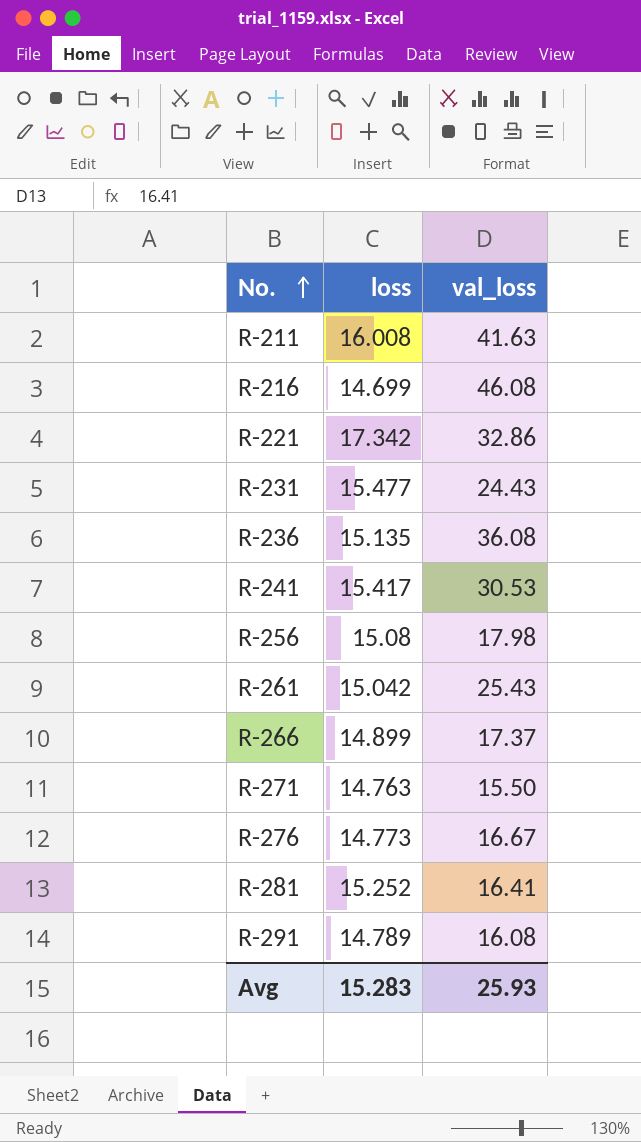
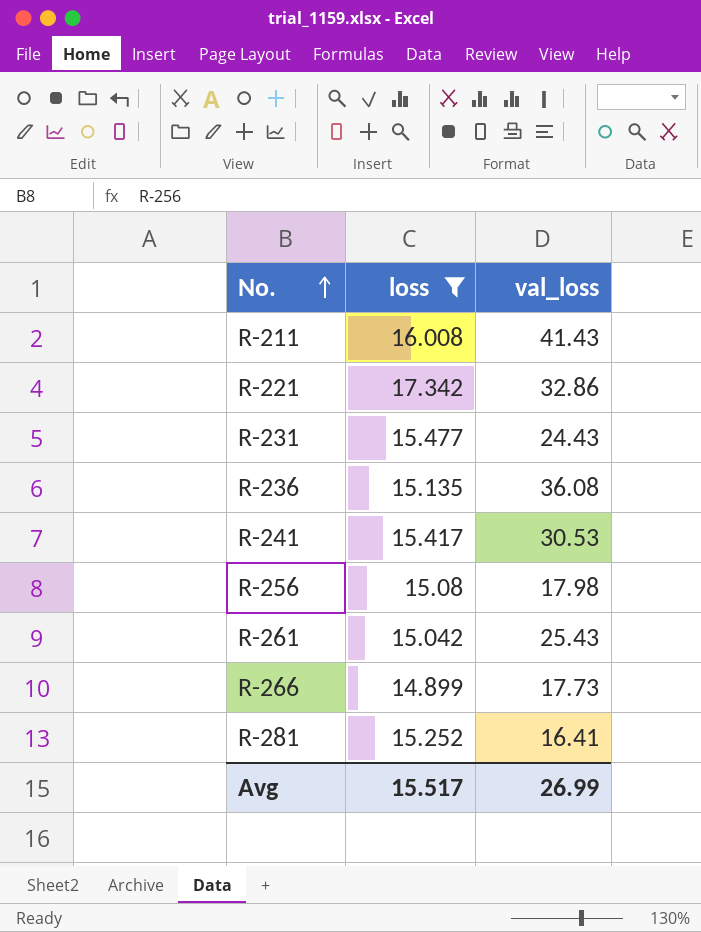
filter: none -> loss >= 14.899
R-211 | val_loss: 41.63 -> 41.43
R-266 | val_loss: 17.37 -> 17.73
Avg | loss: 15.283 -> 15.517
Avg | val_loss: 25.93 -> 26.99

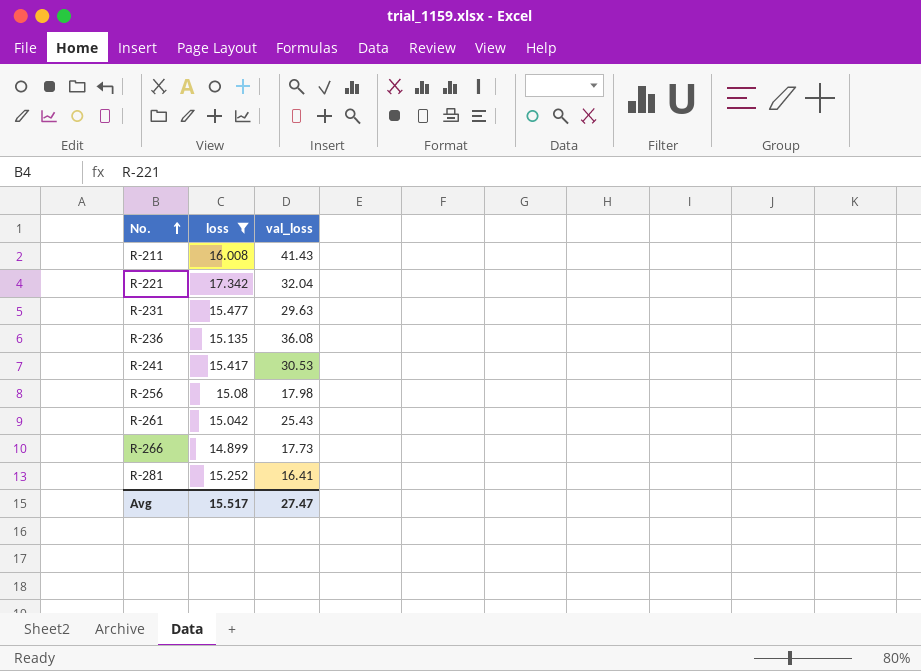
R-221 | val_loss: 32.86 -> 32.04
R-231 | val_loss: 24.43 -> 29.63
Avg | val_loss: 26.99 -> 27.47

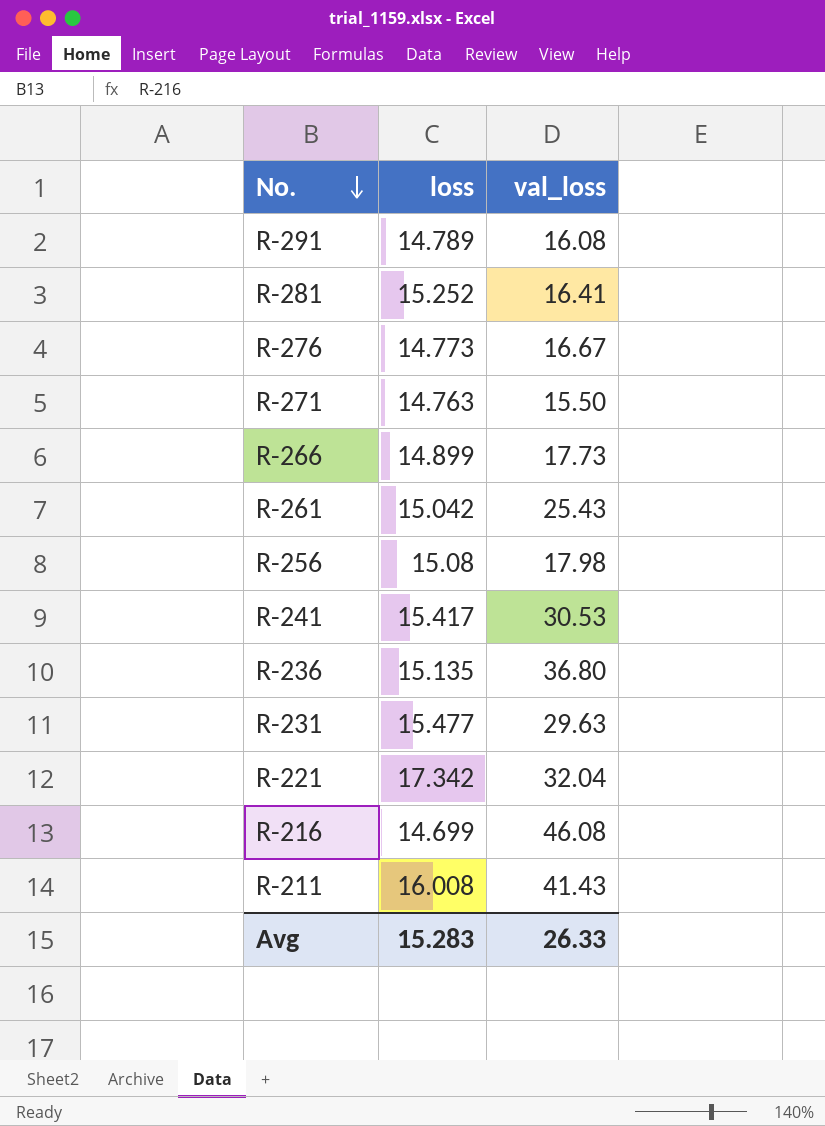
filter: loss >= 14.899 -> none
row order: No. ascending -> No. descending
R-236 | val_loss: 36.08 -> 36.80
Avg | loss: 15.517 -> 15.283
Avg | val_loss: 27.47 -> 26.33

